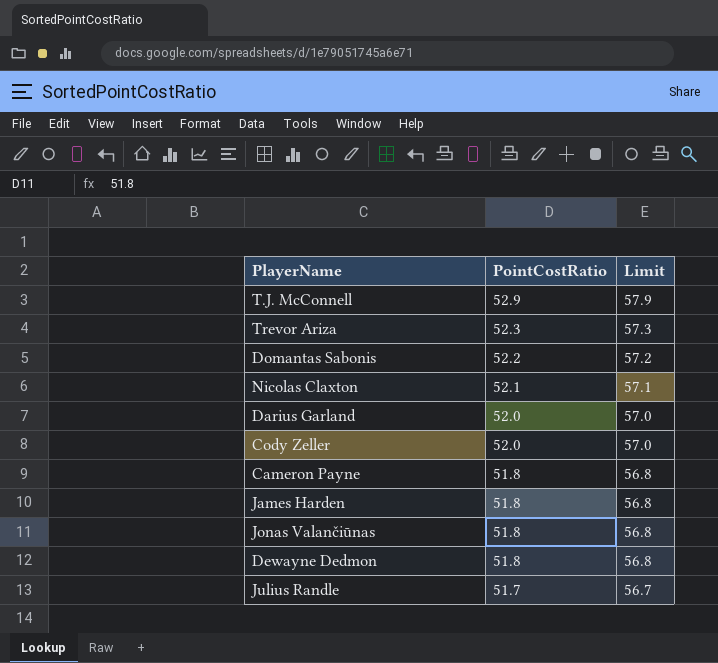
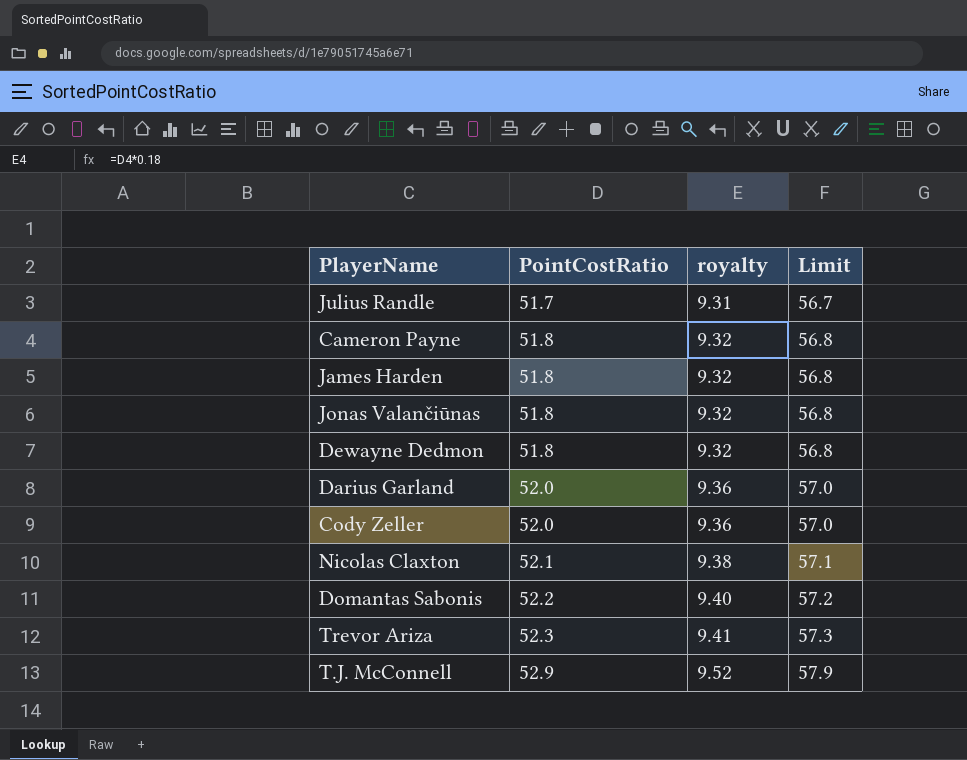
row order: PointCostRatio descending -> PointCostRatio ascending
column royalty | formula: none -> [PointCostRatio] * 0.18

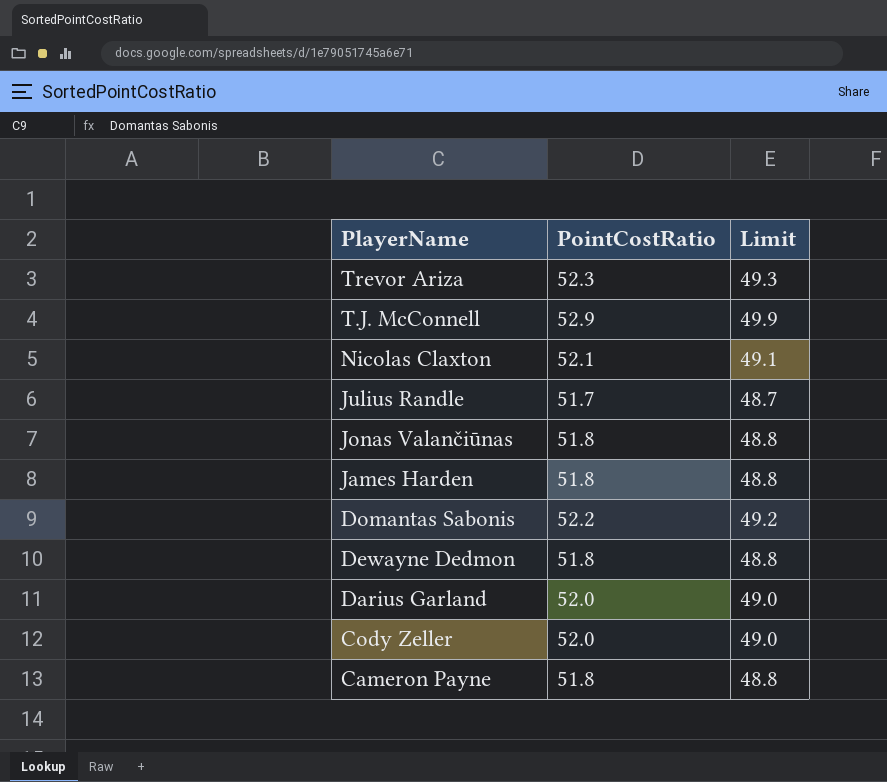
row order: PointCostRatio ascending -> PlayerName descending
column royalty | formula: [PointCostRatio] * 0.18 -> none
column Limit | formula: [PointCostRatio] + 5 -> [PointCostRatio] - 3

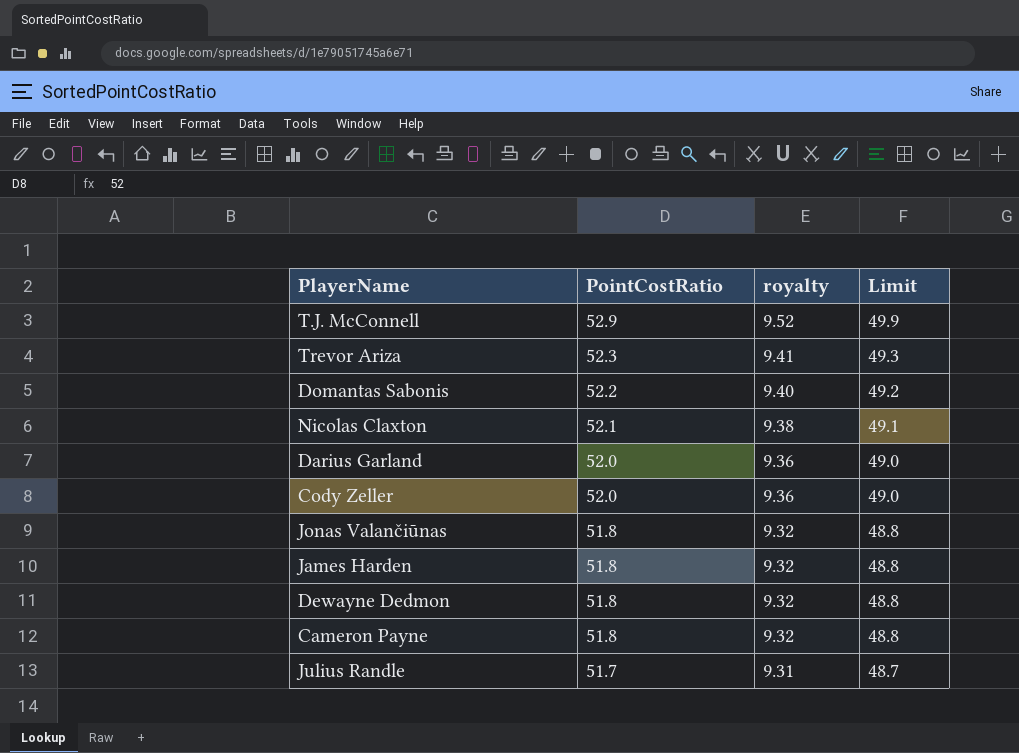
row order: PlayerName descending -> PointCostRatio descending
column royalty | formula: none -> [PointCostRatio] * 0.18

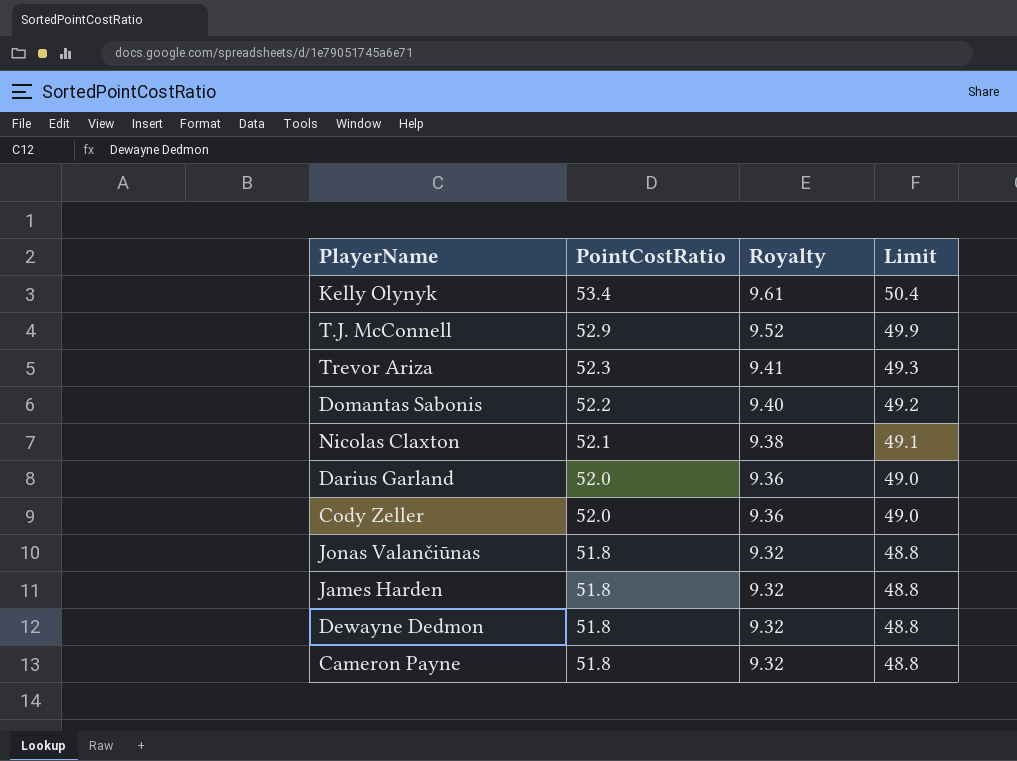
column name: royalty -> Royalty
row Julius Randle: 51.7 | 9.31 | 48.7 -> none
row Kelly Olynyk: none -> 53.4 | 9.61 | 50.4

